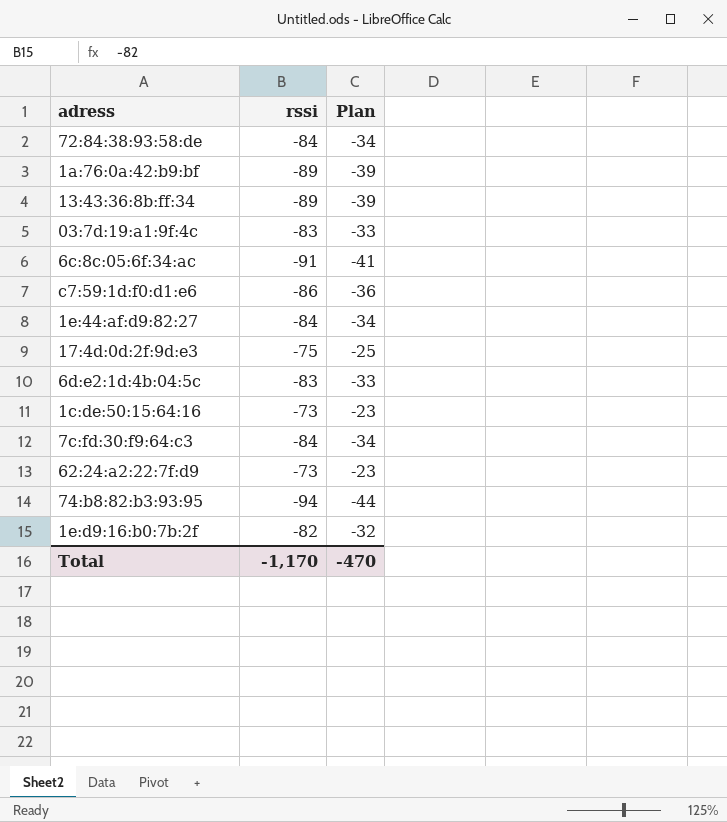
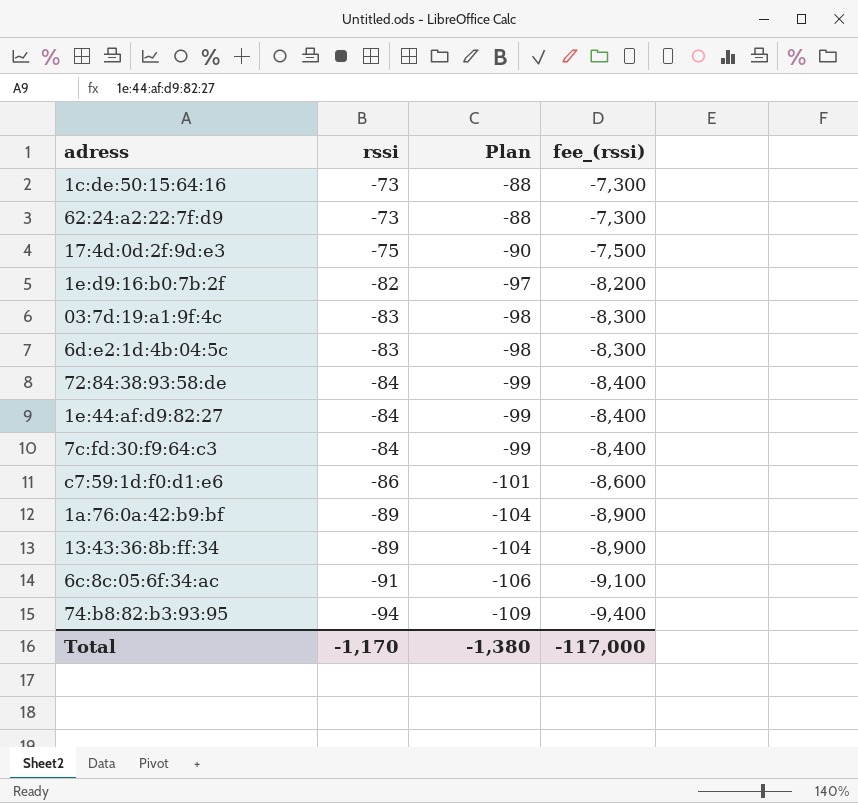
row order: none -> rssi descending
column Plan | formula: [rssi] + 50 -> [rssi] - 15
column fee_(rssi) | formula: none -> [rssi] * 100
Total | Plan: -470 -> -1,380

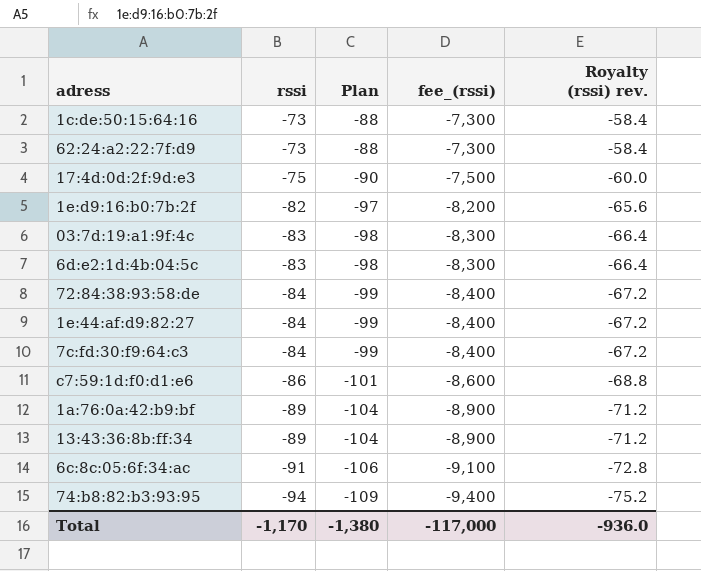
column Royalty (rssi) rev. | formula: none -> [rssi] * 0.8

